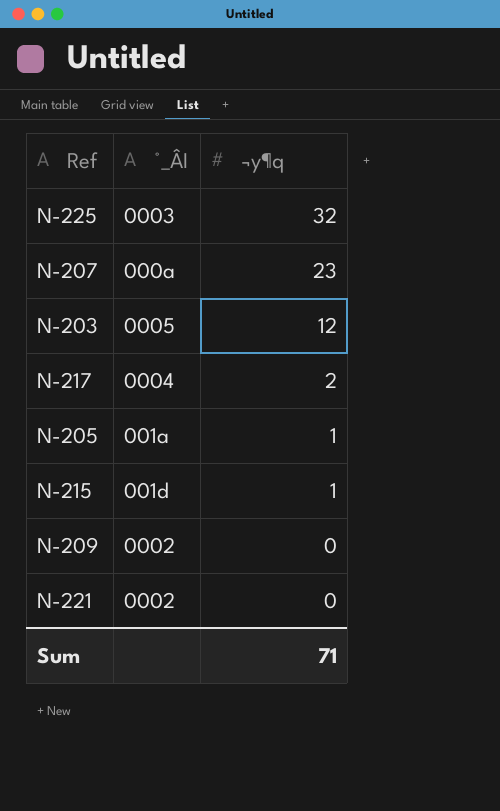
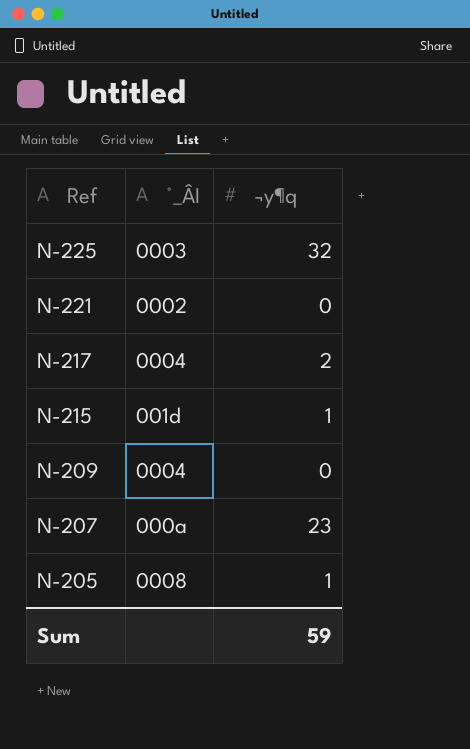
row order: ¬y¶q descending -> Ref descending
row N-203: 0005 | 12 -> none
N-209 | °_ÂI: 0002 -> 0004
N-205 | °_ÂI: 001a -> 0008
Sum | ¬y¶q: 71 -> 59

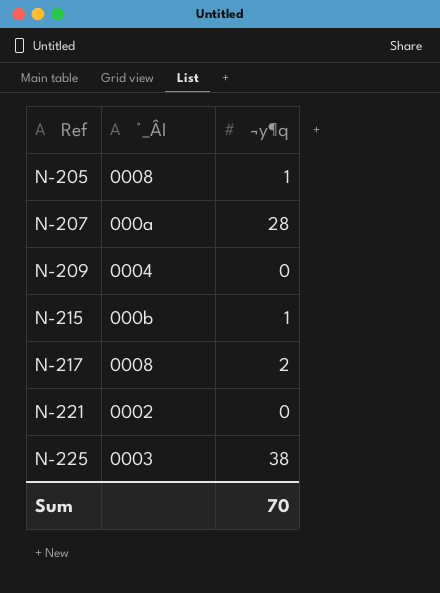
row order: Ref descending -> Ref ascending
N-207 | ¬y¶q: 23 -> 28
N-215 | °_ÂI: 001d -> 000b
N-217 | °_ÂI: 0004 -> 0008
N-225 | ¬y¶q: 32 -> 38
Sum | ¬y¶q: 59 -> 70

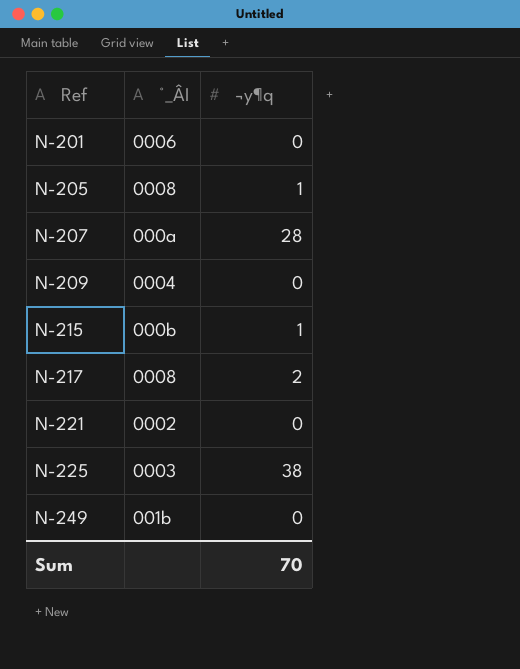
row N-201: none -> 0006 | 0
row N-249: none -> 001b | 0

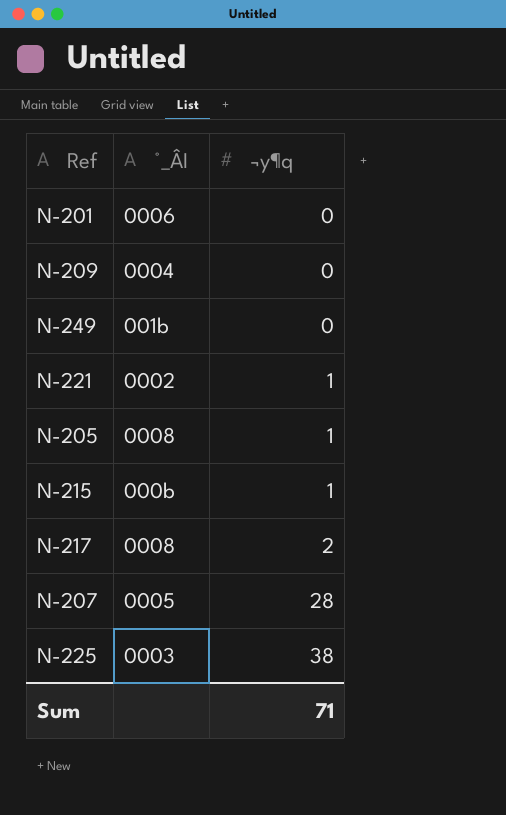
row order: Ref ascending -> ¬y¶q ascending
N-221 | ¬y¶q: 0 -> 1
N-207 | °_ÂI: 000a -> 0005
Sum | ¬y¶q: 70 -> 71

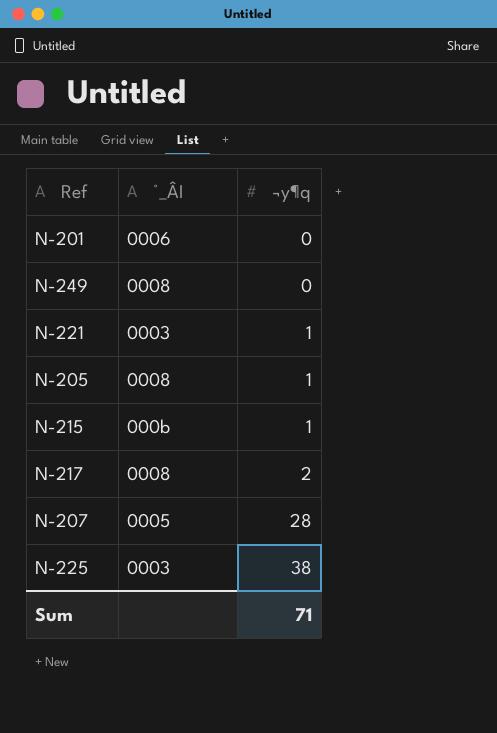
row N-209: 0004 | 0 -> none
N-249 | °_ÂI: 001b -> 0008
N-221 | °_ÂI: 0002 -> 0003

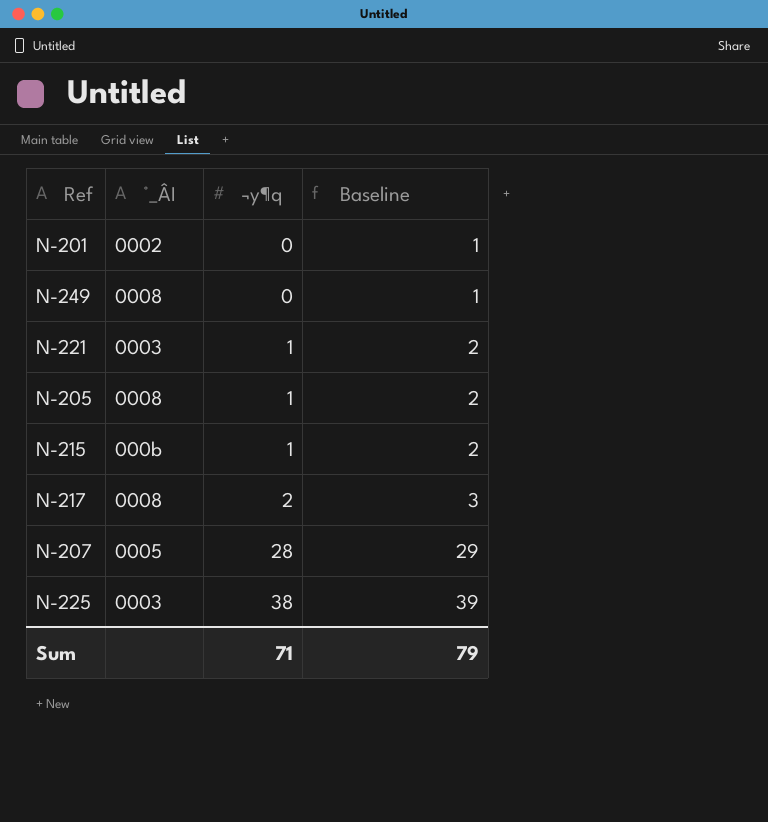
column Baseline | formula: none -> [¬y¶q] + 1
N-201 | °_ÂI: 0006 -> 0002

